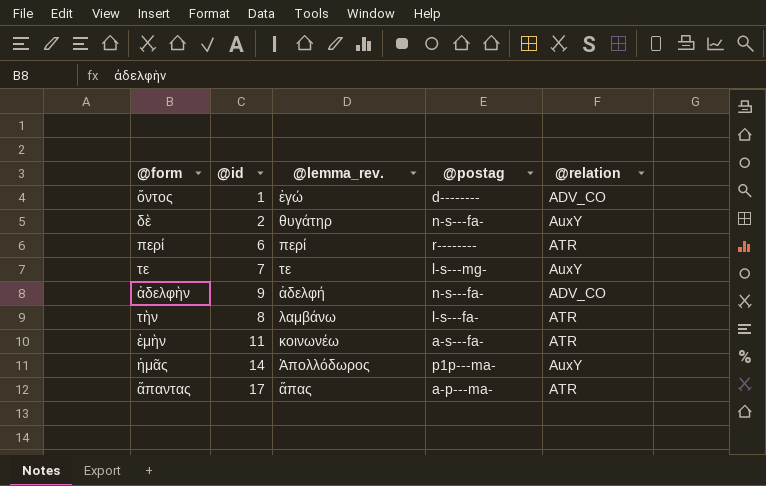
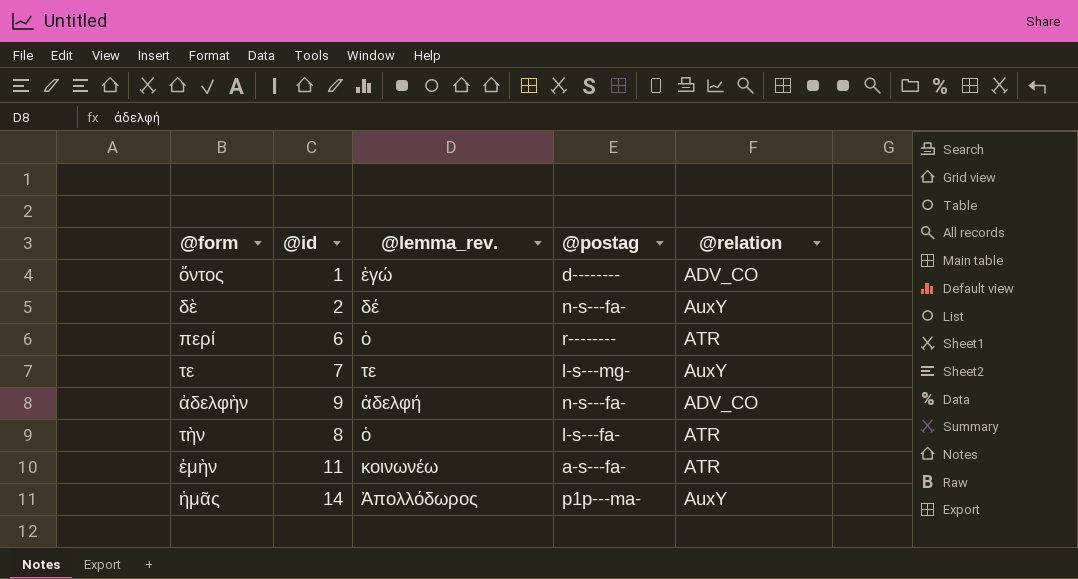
row ἅπαντας: 17 | ἅπας | a-p---ma- | ATR -> none
δὲ | @lemma_rev.: θυγάτηρ -> δέ
περί | @lemma_rev.: περί -> ὁ
τὴν | @lemma_rev.: λαμβάνω -> ὁ

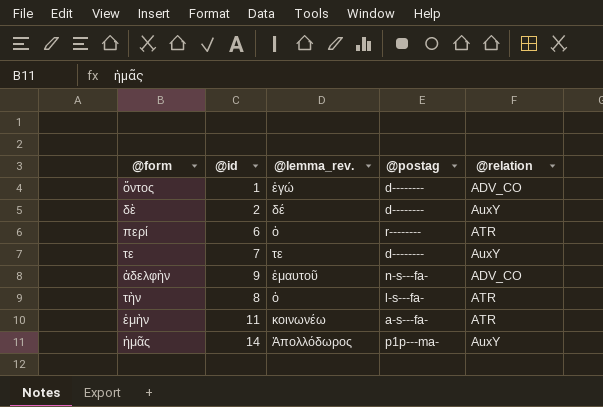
δὲ | @postag: n-s---fa- -> d--------
τε | @postag: l-s---mg- -> d--------
ἀδελφὴν | @lemma_rev.: ἀδελφή -> ἐμαυτοῦ

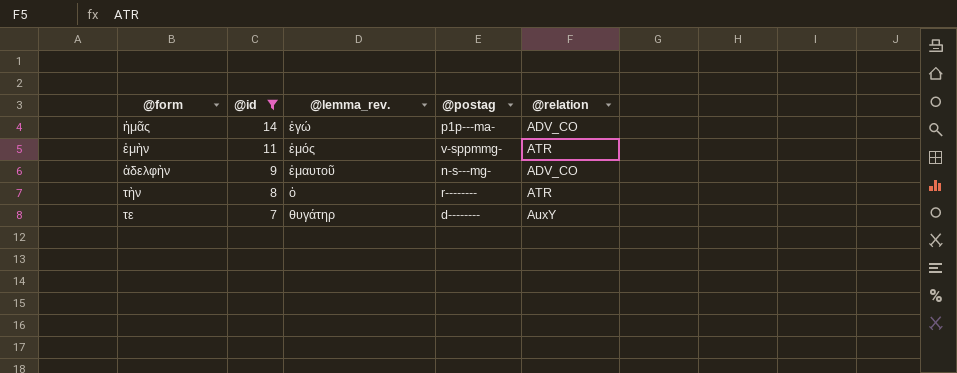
filter: none -> @id >= 7
row order: none -> @id descending
ἡμᾶς | @lemma_rev.: Ἀπολλόδωρος -> ἐγώ
ἡμᾶς | @relation: AuxY -> ADV_CO
ἐμὴν | @lemma_rev.: κοινωνέω -> ἐμός
ἐμὴν | @postag: a-s---fa- -> v-sppmmg-
ἀδελφὴν | @postag: n-s---fa- -> n-s---mg-
τὴν | @postag: l-s---fa- -> r--------
τε | @lemma_rev.: τε -> θυγάτηρ

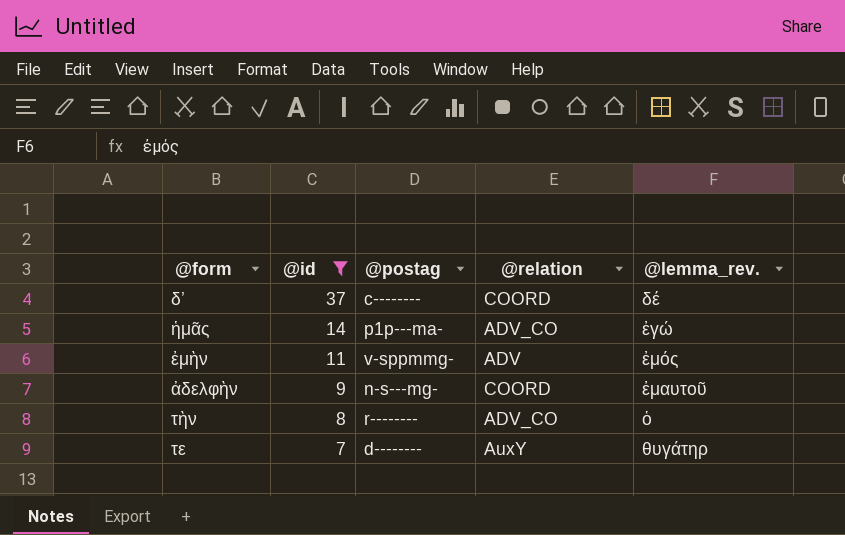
column @lemma_rev. | position: 3 -> 5
row δʼ: none -> 37 | c-------- | COORD | δέ
ἐμὴν | @relation: ATR -> ADV
ἀδελφὴν | @relation: ADV_CO -> COORD
τὴν | @relation: ATR -> ADV_CO

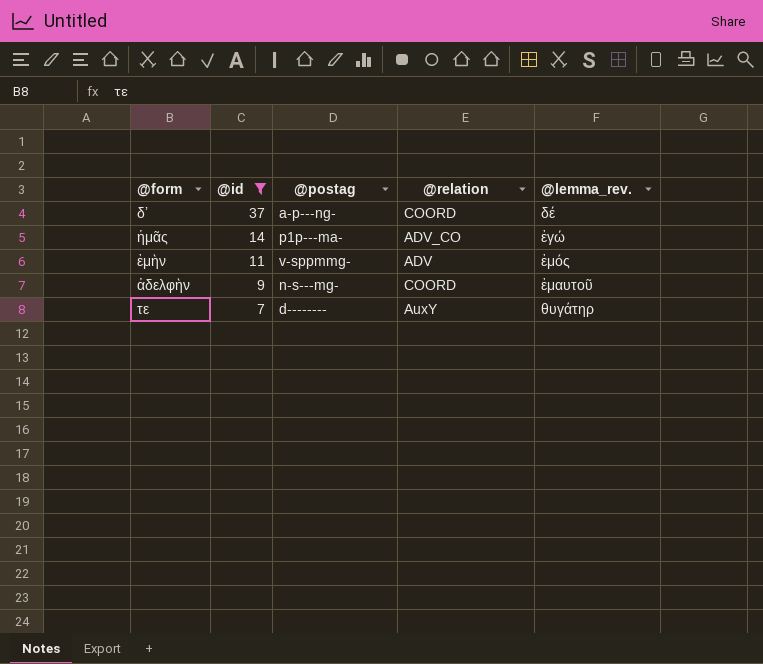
row τὴν: 8 | r-------- | ADV_CO | ὁ -> none
δʼ | @postag: c-------- -> a-p---ng-

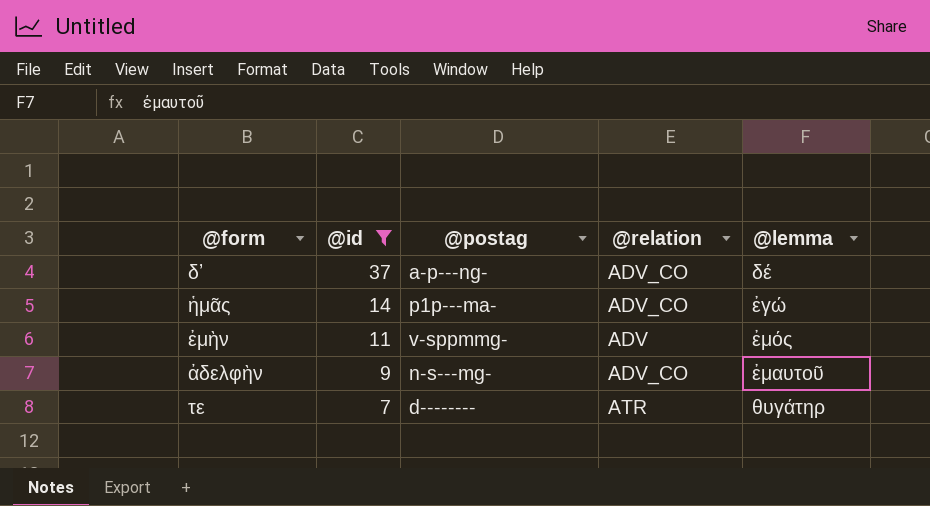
column name: @lemma_rev. -> @lemma
δʼ | @relation: COORD -> ADV_CO
ἀδελφὴν | @relation: COORD -> ADV_CO
τε | @relation: AuxY -> ATR

